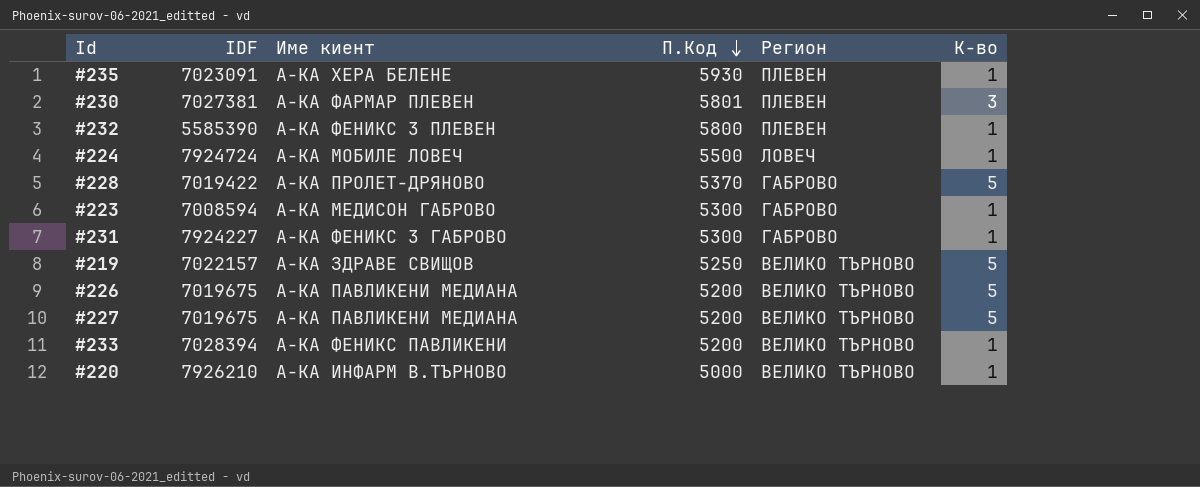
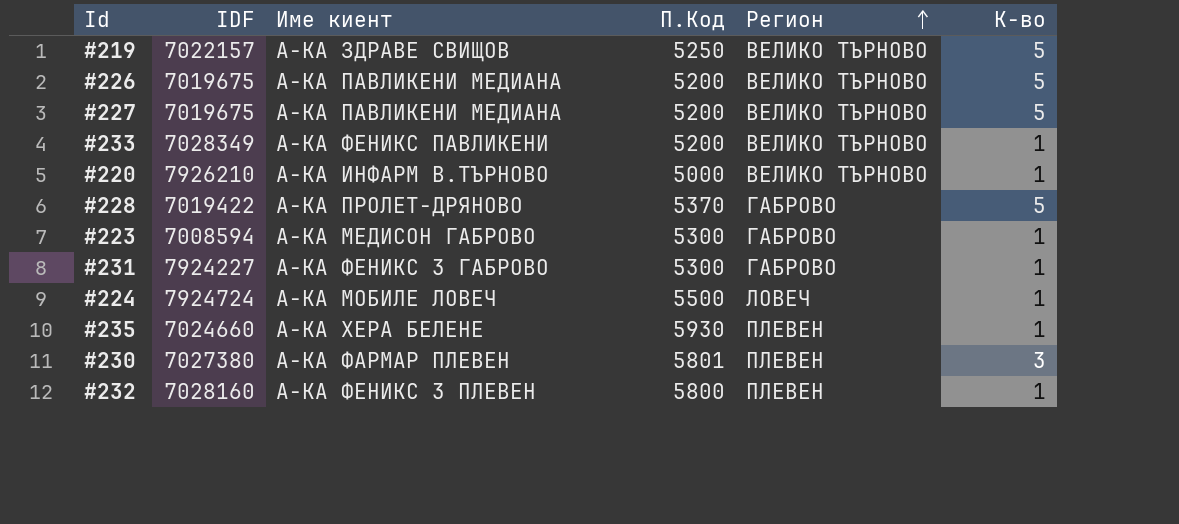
row order: П.Код descending -> Регион ascending
#233 | IDF: 7028394 -> 7028349
#235 | IDF: 7023091 -> 7024660
#230 | IDF: 7027381 -> 7027380
#232 | IDF: 5585390 -> 7028160

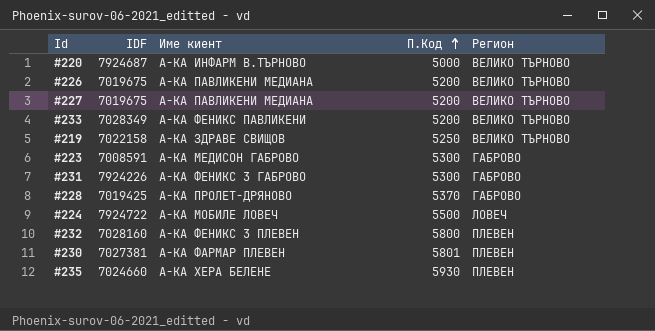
row order: Регион ascending -> П.Код ascending
column К-во | position: 6 -> none
#220 | IDF: 7926210 -> 7924687
#219 | IDF: 7022157 -> 7022158
#223 | IDF: 7008594 -> 7008591
#231 | IDF: 7924227 -> 7924226
#228 | IDF: 7019422 -> 7019425
#224 | IDF: 7924724 -> 7924722
#230 | IDF: 7027380 -> 7027381

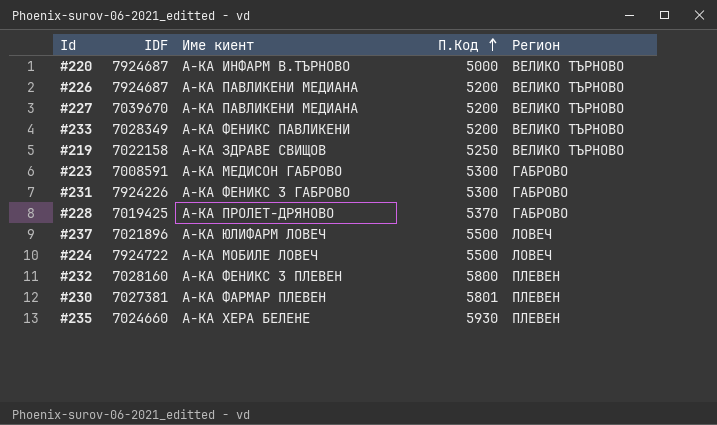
#226 | IDF: 7019675 -> 7924687
#227 | IDF: 7019675 -> 7039670
row #237: none -> 7021896 | А-КА ЮЛИФАРМ ЛОВЕЧ | 5500 | ЛОВЕЧ

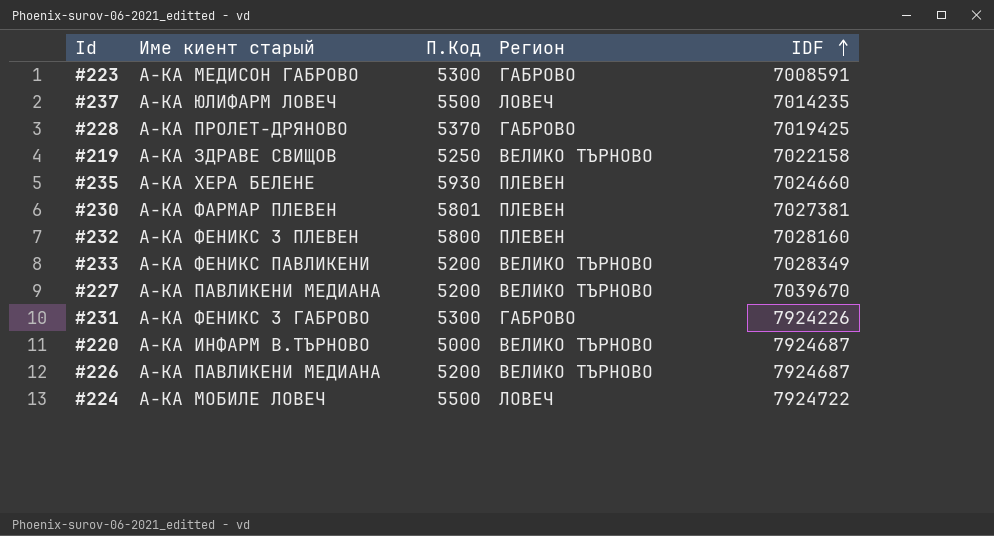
row order: П.Код ascending -> IDF ascending
column name: Име киент -> Име киент старый
column IDF | position: 2 -> 5
#237 | IDF: 7021896 -> 7014235

